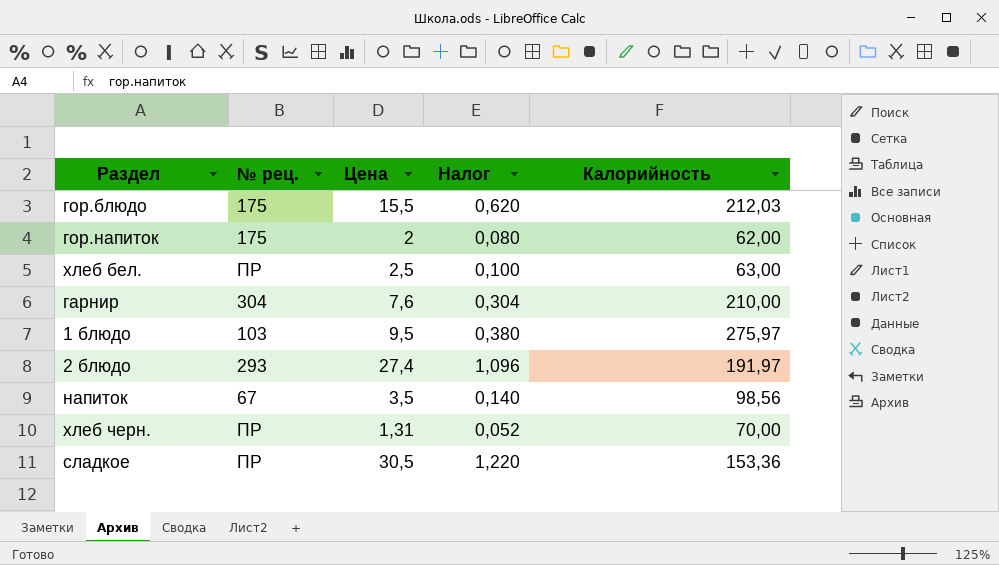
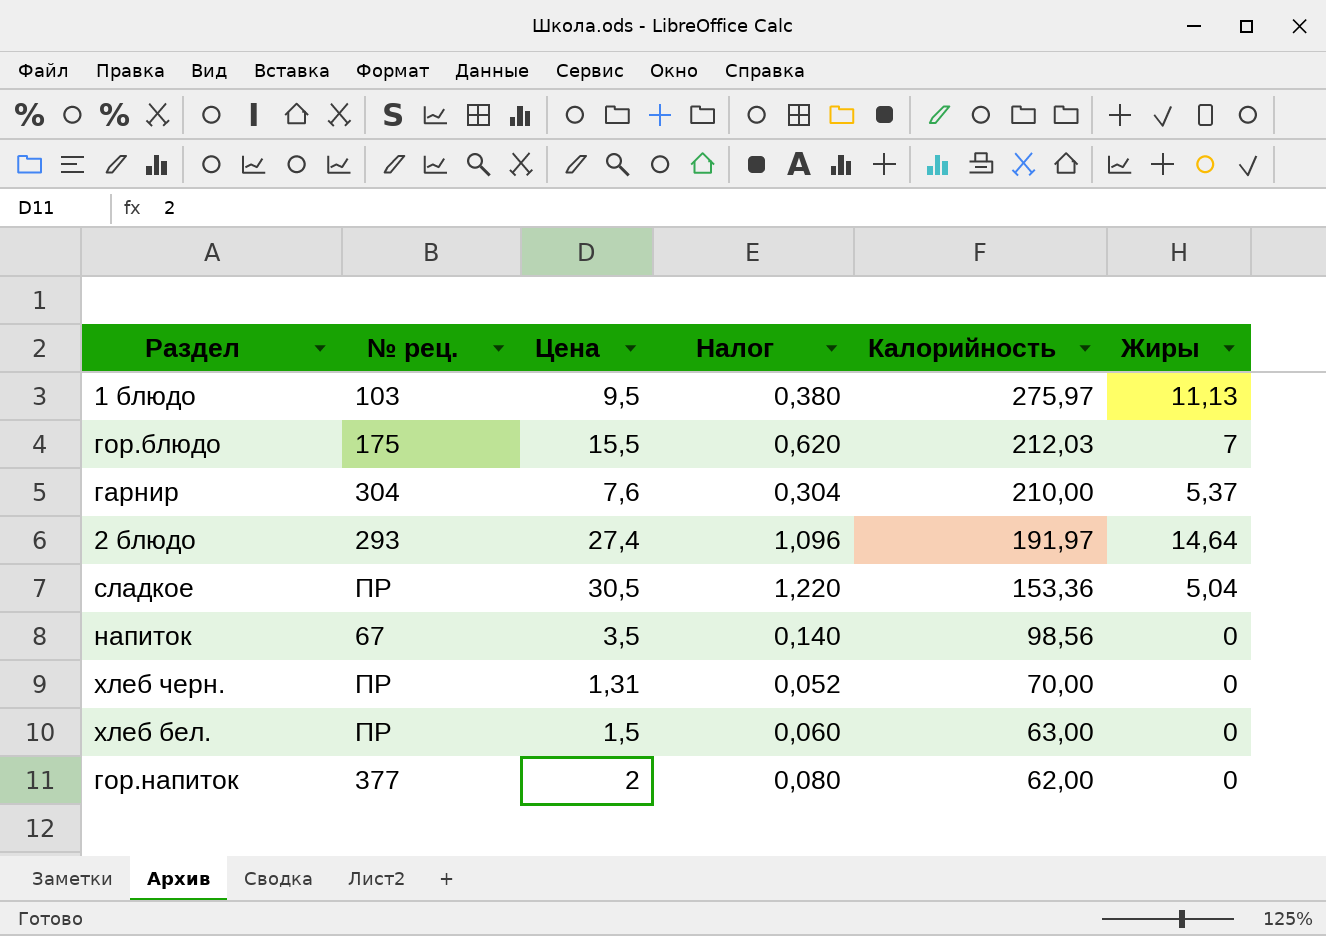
row order: none -> Калорийность descending
column Жиры | position: none -> 6
хлеб бел. | Цена: 2,5 -> 1,5
хлеб бел. | Налог: 0,100 -> 0,060
гор.напиток | № рец.: 175 -> 377

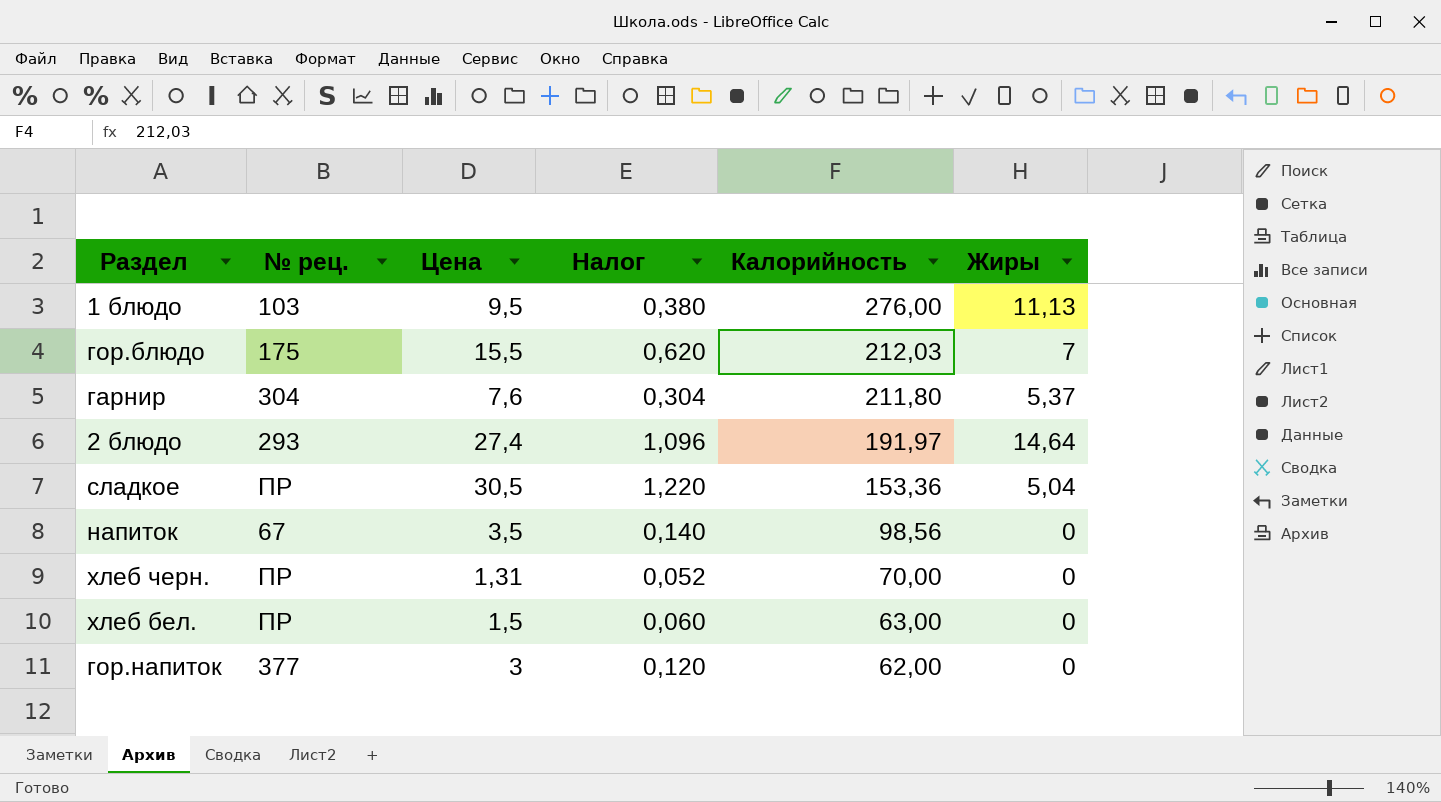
1 блюдо | Калорийность: 275,97 -> 276,00
гарнир | Калорийность: 210,00 -> 211,80
гор.напиток | Цена: 2 -> 3
гор.напиток | Налог: 0,080 -> 0,120

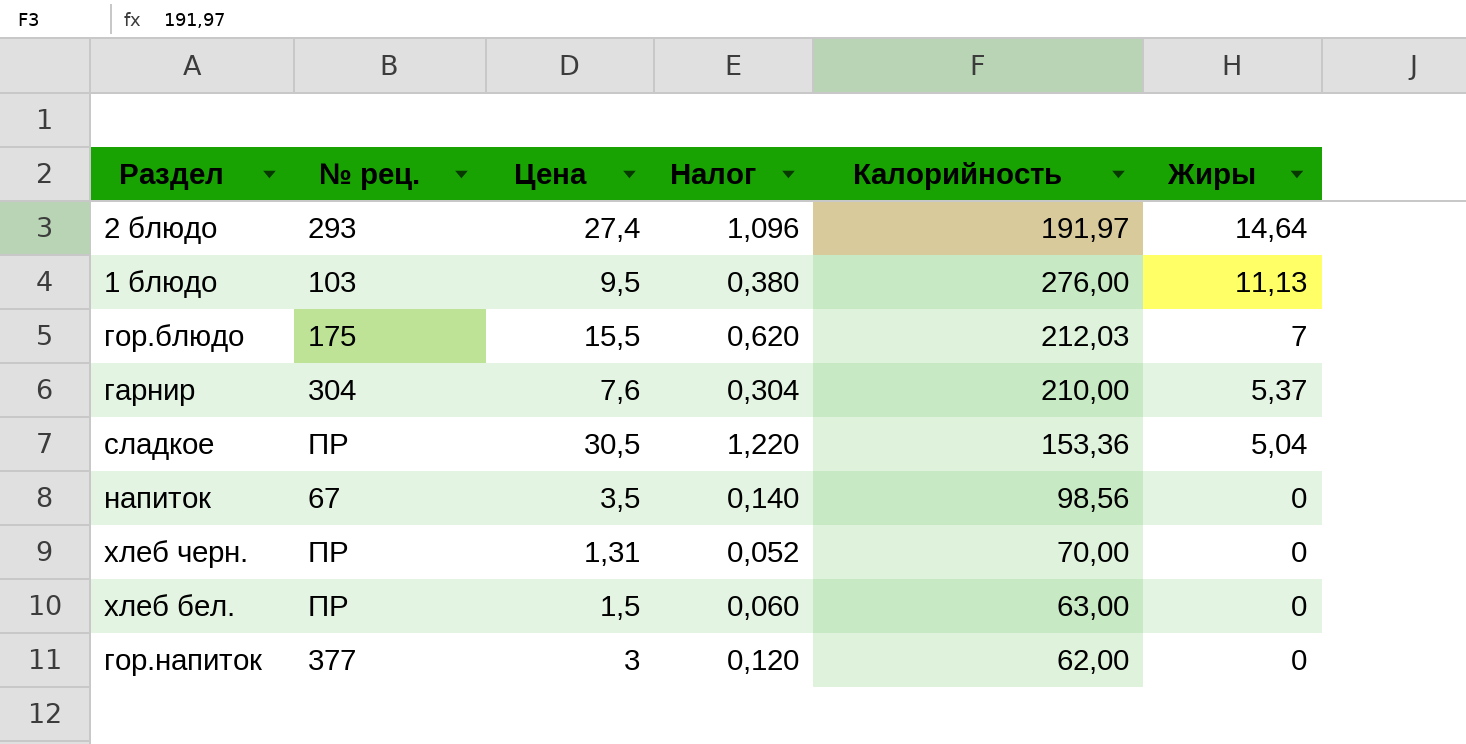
row order: Калорийность descending -> Жиры descending
гарнир | Калорийность: 211,80 -> 210,00

